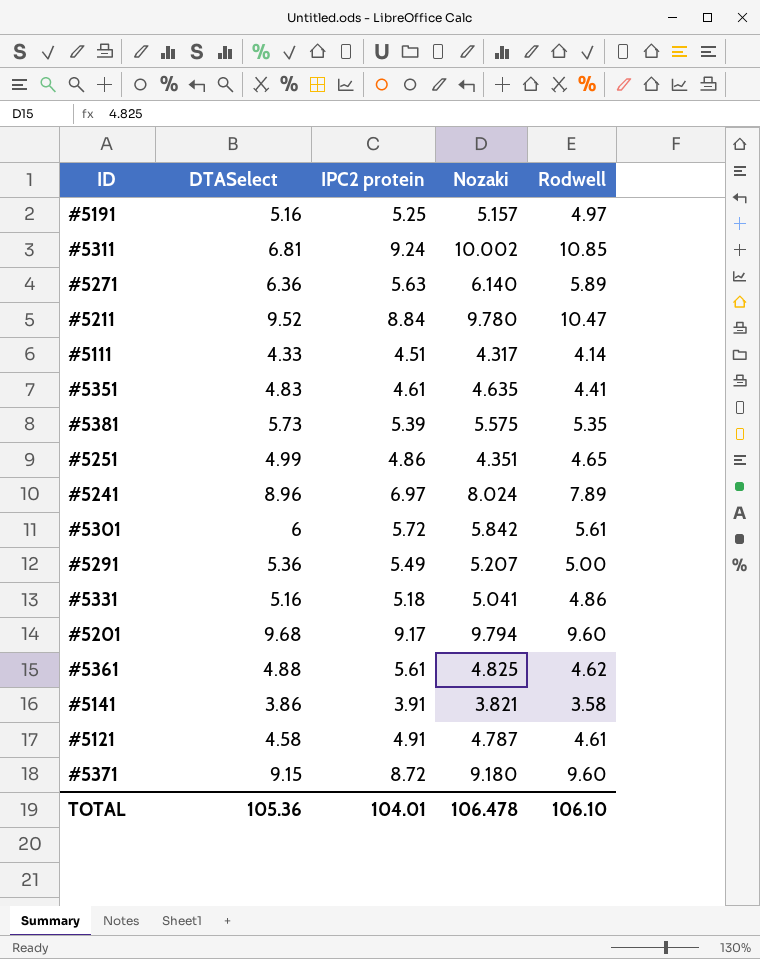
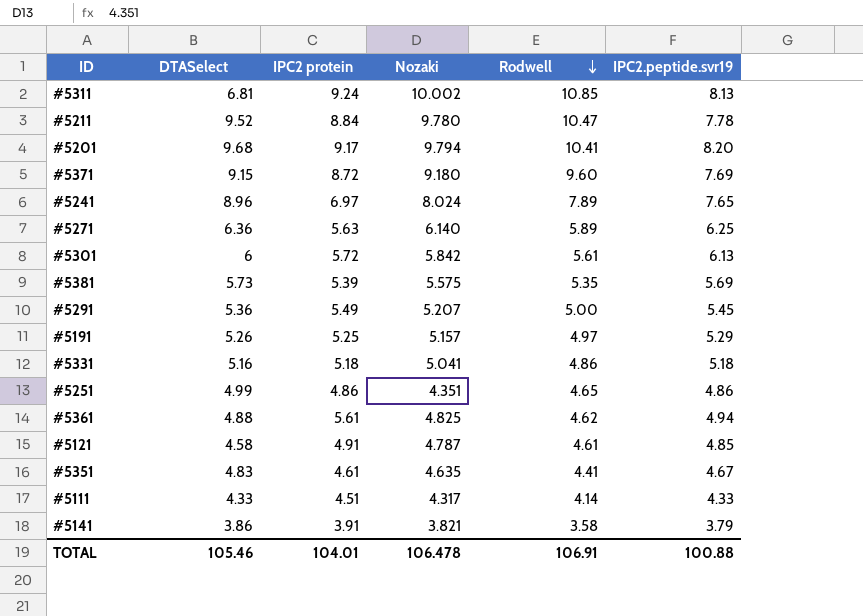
row order: none -> Rodwell descending
column IPC2.peptide.svr19 | position: none -> 6
#5201 | Rodwell: 9.60 -> 10.41
#5191 | DTASelect: 5.16 -> 5.26
TOTAL | DTASelect: 105.36 -> 105.46
TOTAL | Rodwell: 106.10 -> 106.91

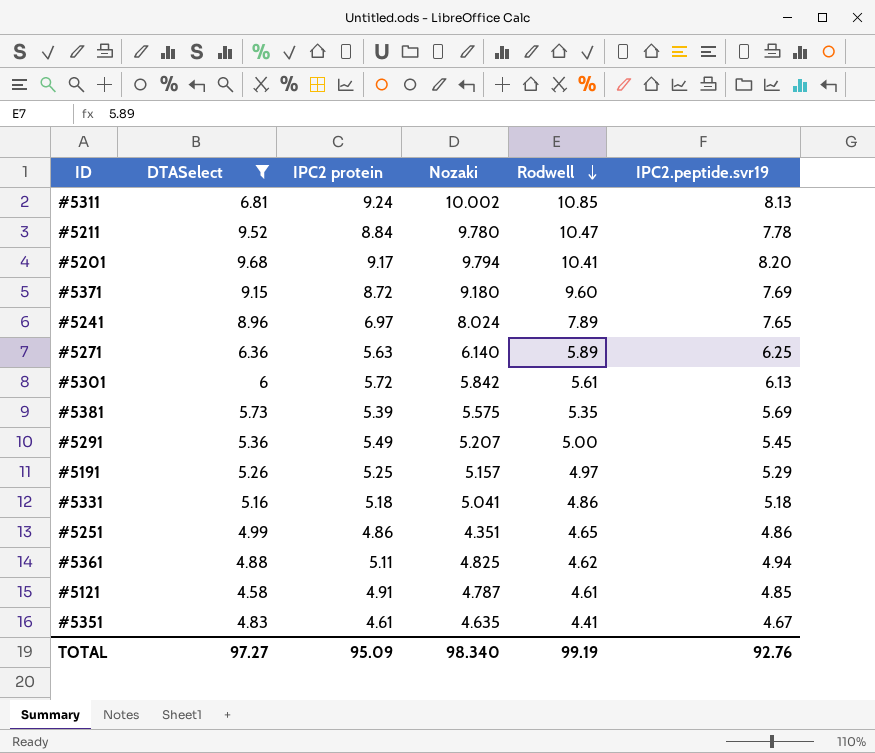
filter: none -> DTASelect >= 4.58
#5361 | IPC2 protein: 5.61 -> 5.11
TOTAL | DTASelect: 105.46 -> 97.27
TOTAL | IPC2 protein: 104.01 -> 95.09
TOTAL | Nozaki: 106.478 -> 98.340
TOTAL | Rodwell: 106.91 -> 99.19
TOTAL | IPC2.peptide.svr19: 100.88 -> 92.76

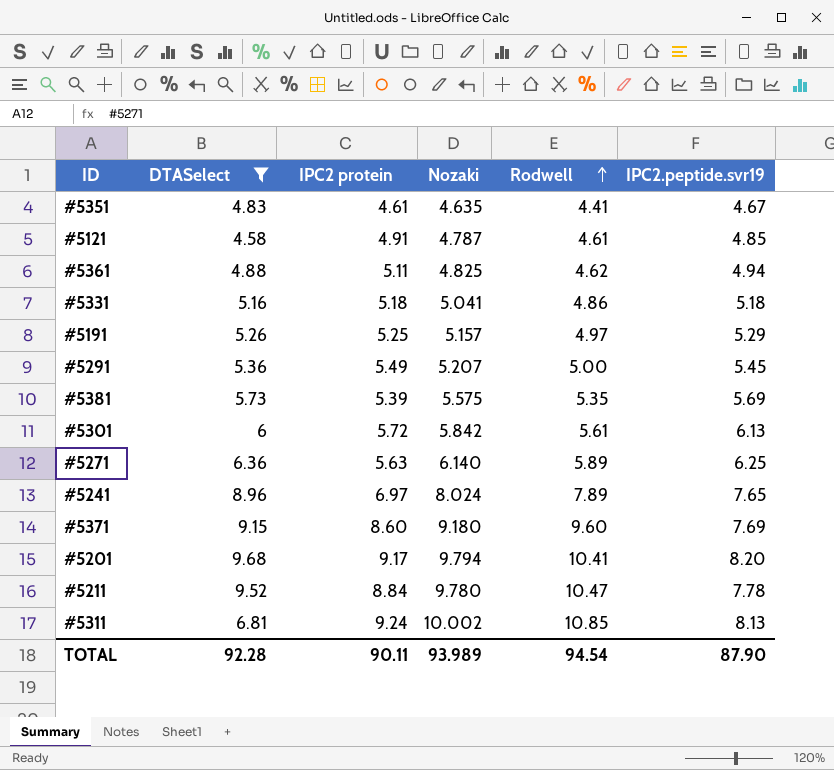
row order: Rodwell descending -> Rodwell ascending
row #5251: 4.99 | 4.86 | 4.351 | 4.65 | 4.86 -> none
#5371 | IPC2 protein: 8.72 -> 8.60
TOTAL | DTASelect: 97.27 -> 92.28
TOTAL | IPC2 protein: 95.09 -> 90.11
TOTAL | Nozaki: 98.340 -> 93.989
TOTAL | Rodwell: 99.19 -> 94.54
TOTAL | IPC2.peptide.svr19: 92.76 -> 87.90

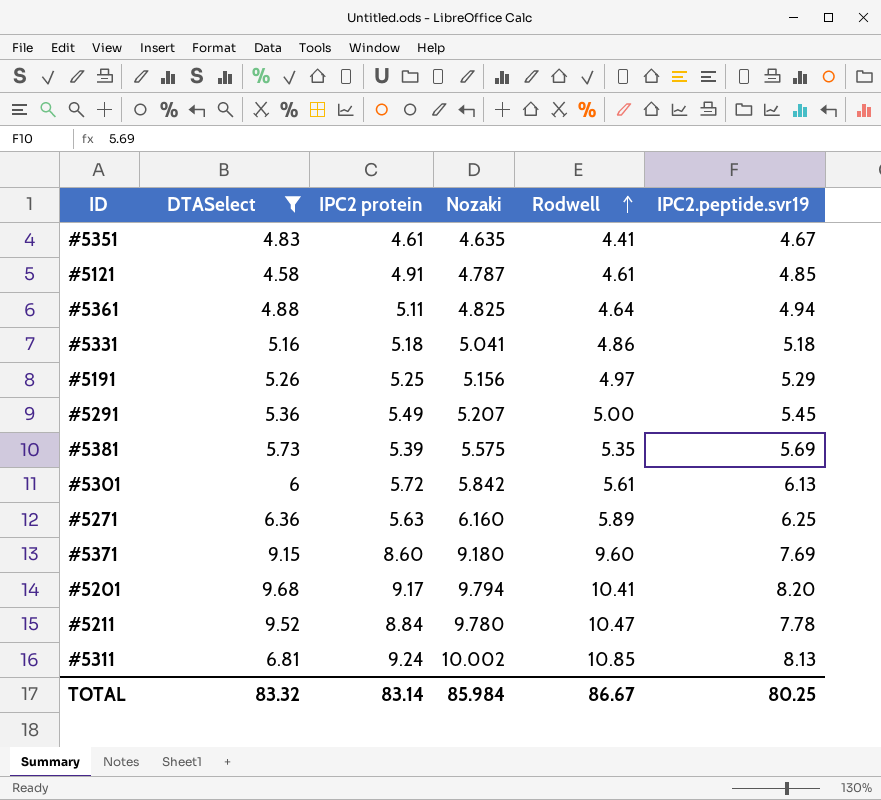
row #5241: 8.96 | 6.97 | 8.024 | 7.89 | 7.65 -> none
#5361 | Rodwell: 4.62 -> 4.64
#5191 | Nozaki: 5.157 -> 5.156
#5271 | Nozaki: 6.140 -> 6.160
TOTAL | DTASelect: 92.28 -> 83.32
TOTAL | IPC2 protein: 90.11 -> 83.14
TOTAL | Nozaki: 93.989 -> 85.984
TOTAL | Rodwell: 94.54 -> 86.67
TOTAL | IPC2.peptide.svr19: 87.90 -> 80.25

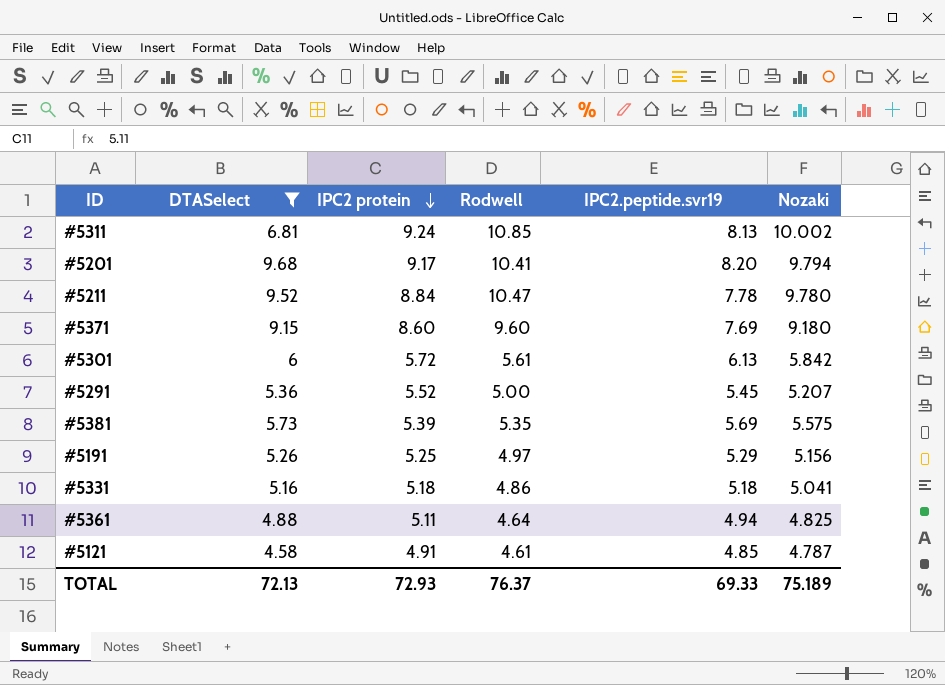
row order: Rodwell ascending -> IPC2 protein descending
column Nozaki | position: 4 -> 6
row #5351: 4.83 | 4.61 | 4.635 | 4.41 | 4.67 -> none
row #5271: 6.36 | 5.63 | 6.160 | 5.89 | 6.25 -> none
#5291 | IPC2 protein: 5.49 -> 5.52
TOTAL | DTASelect: 83.32 -> 72.13
TOTAL | IPC2 protein: 83.14 -> 72.93
TOTAL | Rodwell: 86.67 -> 76.37
TOTAL | IPC2.peptide.svr19: 80.25 -> 69.33
TOTAL | Nozaki: 85.984 -> 75.189

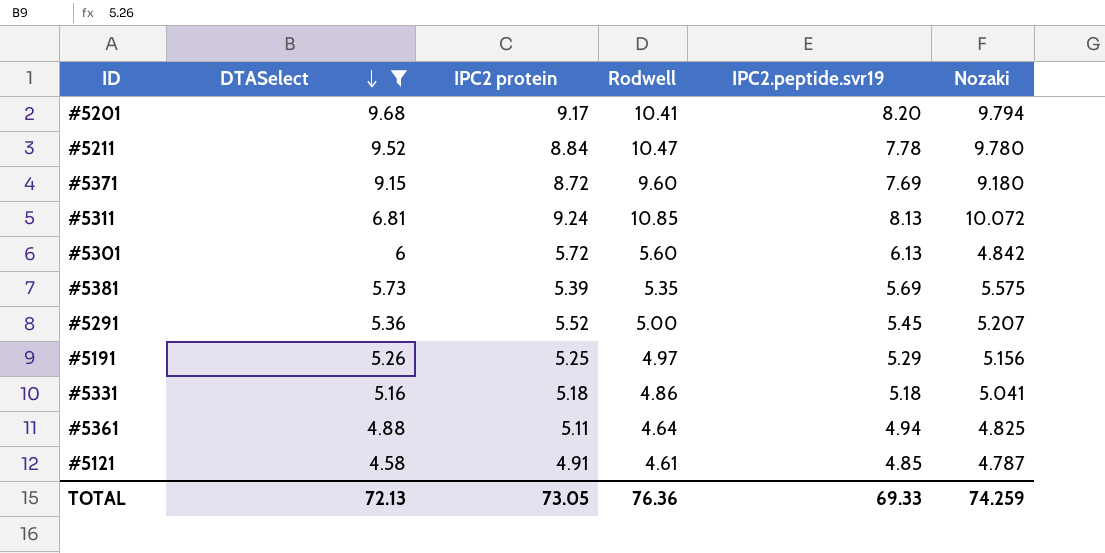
row order: IPC2 protein descending -> DTASelect descending
#5371 | IPC2 protein: 8.60 -> 8.72
#5311 | Nozaki: 10.002 -> 10.072
#5301 | Rodwell: 5.61 -> 5.60
#5301 | Nozaki: 5.842 -> 4.842
TOTAL | IPC2 protein: 72.93 -> 73.05
TOTAL | Rodwell: 76.37 -> 76.36
TOTAL | Nozaki: 75.189 -> 74.259

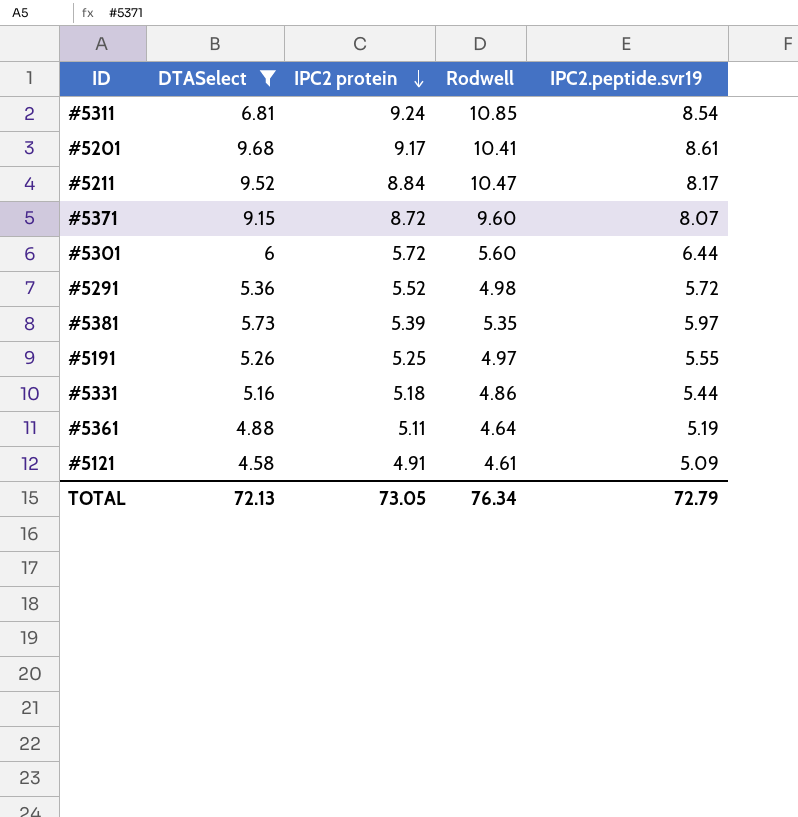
row order: DTASelect descending -> IPC2 protein descending
column Nozaki | position: 6 -> none
#5311 | IPC2.peptide.svr19: 8.13 -> 8.54
#5201 | IPC2.peptide.svr19: 8.20 -> 8.61
#5211 | IPC2.peptide.svr19: 7.78 -> 8.17
#5371 | IPC2.peptide.svr19: 7.69 -> 8.07
#5301 | IPC2.peptide.svr19: 6.13 -> 6.44
#5291 | Rodwell: 5.00 -> 4.98
#5291 | IPC2.peptide.svr19: 5.45 -> 5.72
#5381 | IPC2.peptide.svr19: 5.69 -> 5.97
#5191 | IPC2.peptide.svr19: 5.29 -> 5.55
#5331 | IPC2.peptide.svr19: 5.18 -> 5.44
#5361 | IPC2.peptide.svr19: 4.94 -> 5.19
#5121 | IPC2.peptide.svr19: 4.85 -> 5.09
TOTAL | Rodwell: 76.36 -> 76.34
TOTAL | IPC2.peptide.svr19: 69.33 -> 72.79

